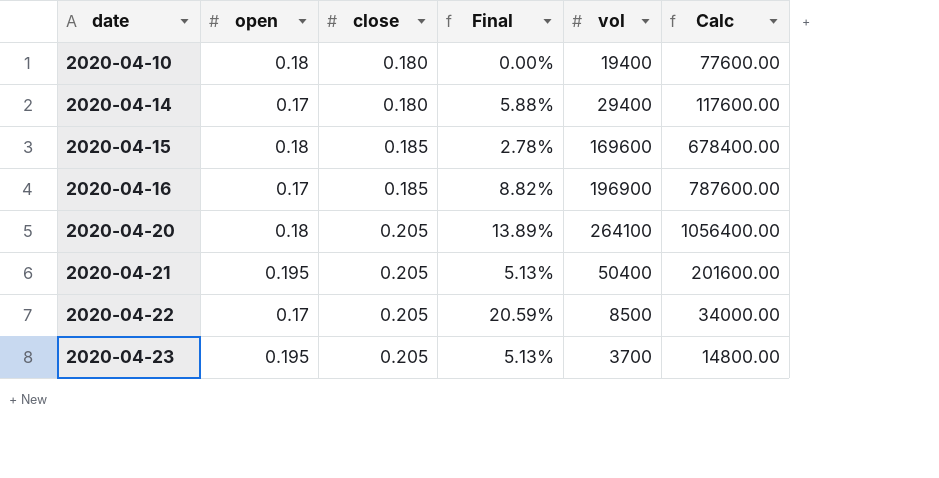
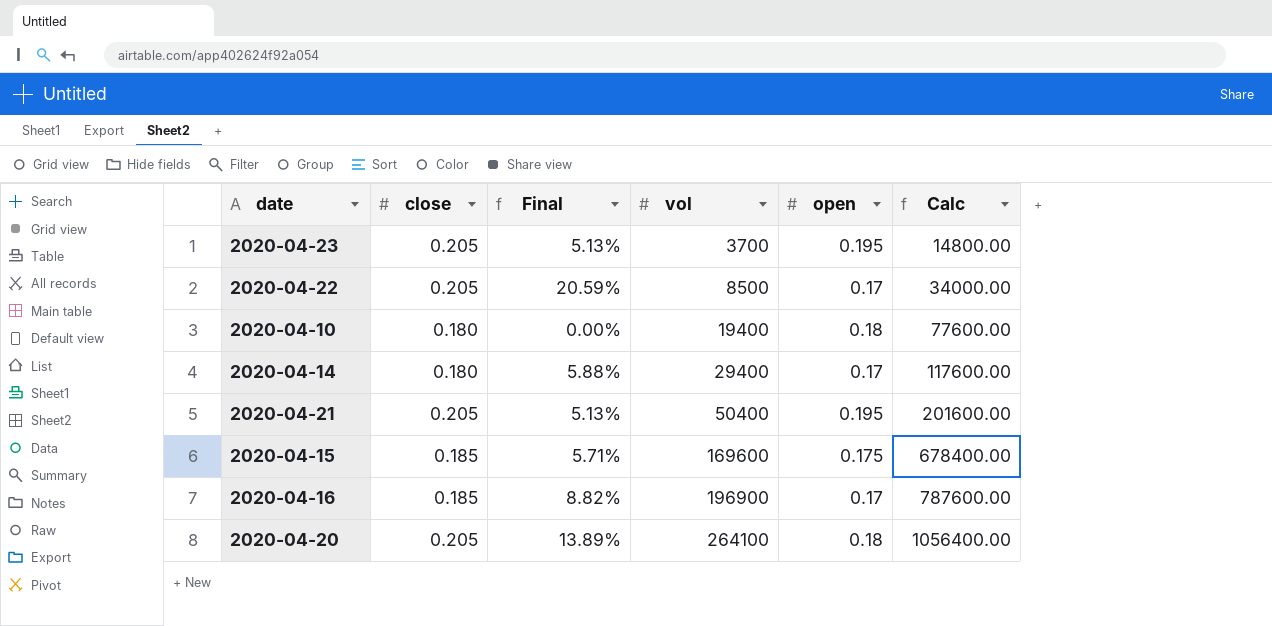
row order: date ascending -> vol ascending
column open | position: 2 -> 5
2020-04-15 | Final: 2.78% -> 5.71%
2020-04-15 | open: 0.18 -> 0.175

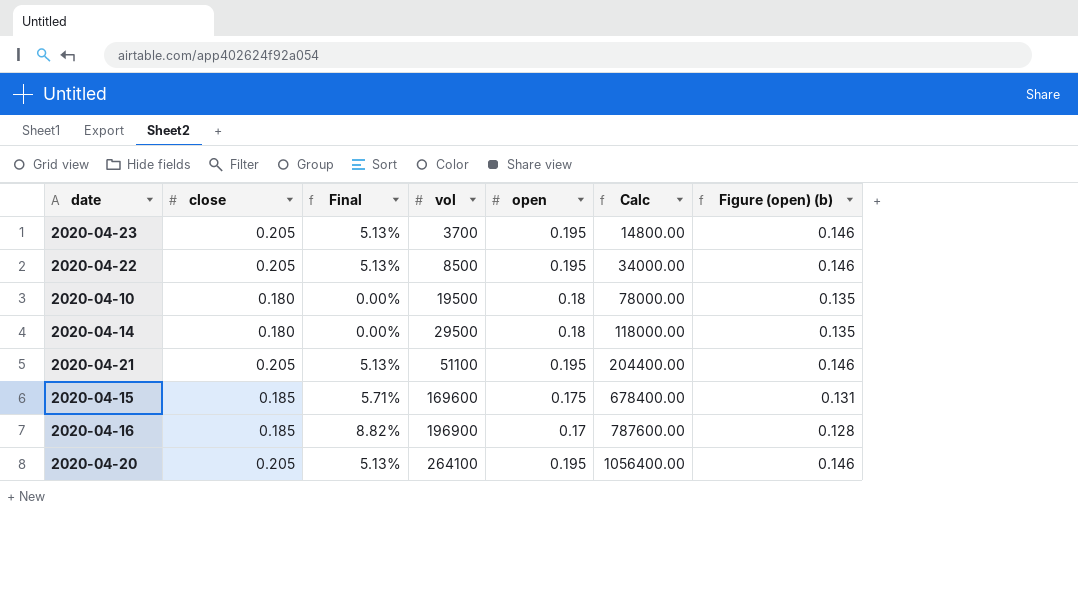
column Figure (open) (b) | formula: none -> [open] * 0.75
2020-04-22 | Final: 20.59% -> 5.13%
2020-04-22 | open: 0.17 -> 0.195
2020-04-10 | vol: 19400 -> 19500
2020-04-10 | Calc: 77600.00 -> 78000.00
2020-04-14 | Final: 5.88% -> 0.00%
2020-04-14 | vol: 29400 -> 29500
2020-04-14 | open: 0.17 -> 0.18
2020-04-14 | Calc: 117600.00 -> 118000.00
2020-04-21 | vol: 50400 -> 51100
2020-04-21 | Calc: 201600.00 -> 204400.00
2020-04-20 | Final: 13.89% -> 5.13%
2020-04-20 | open: 0.18 -> 0.195

